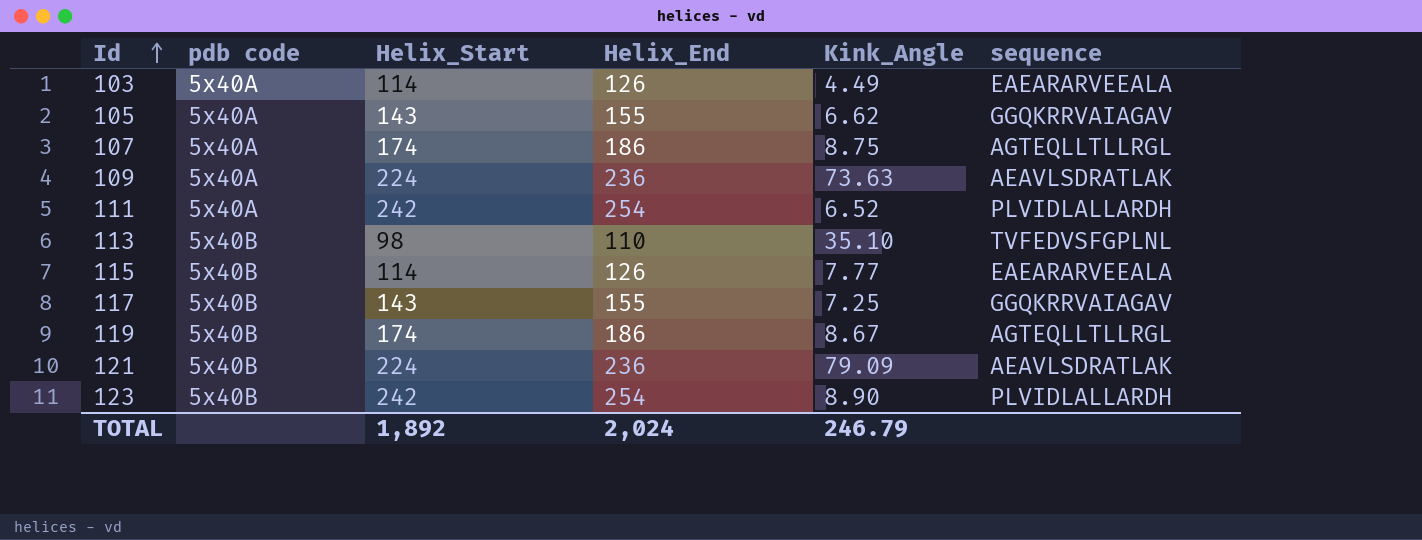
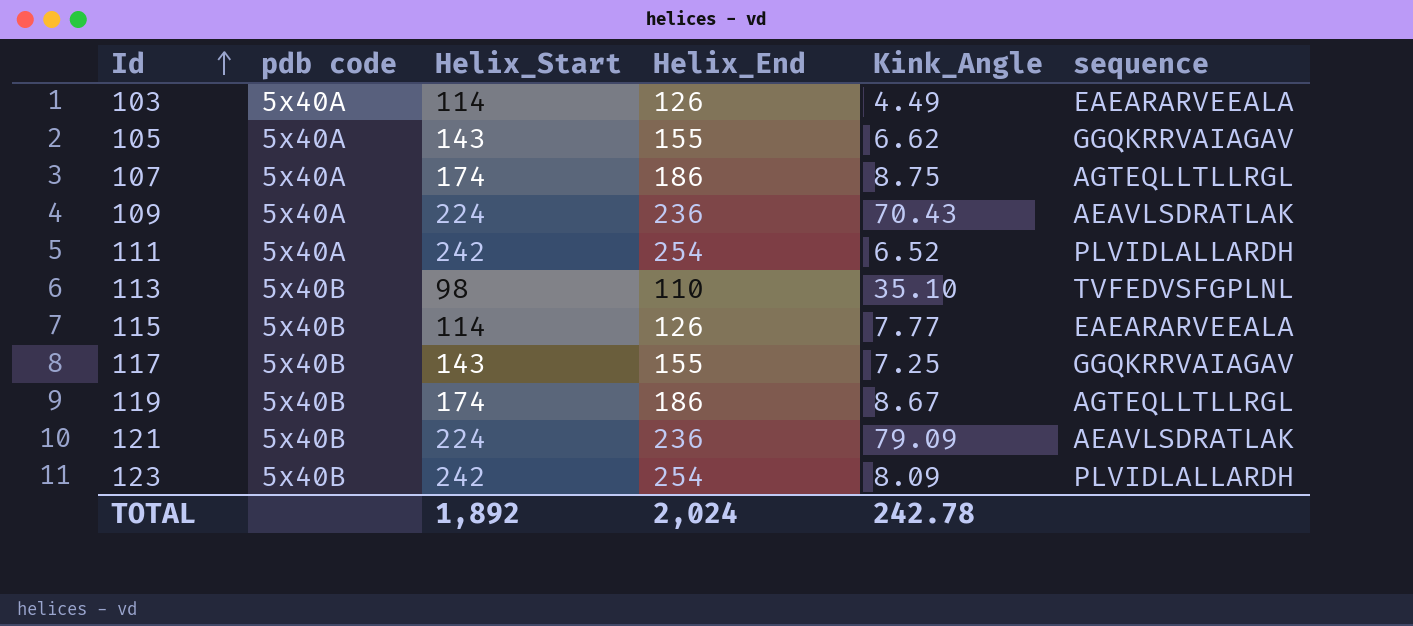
109 | Kink_Angle: 73.63 -> 70.43
123 | Kink_Angle: 8.90 -> 8.09
TOTAL | Kink_Angle: 246.79 -> 242.78

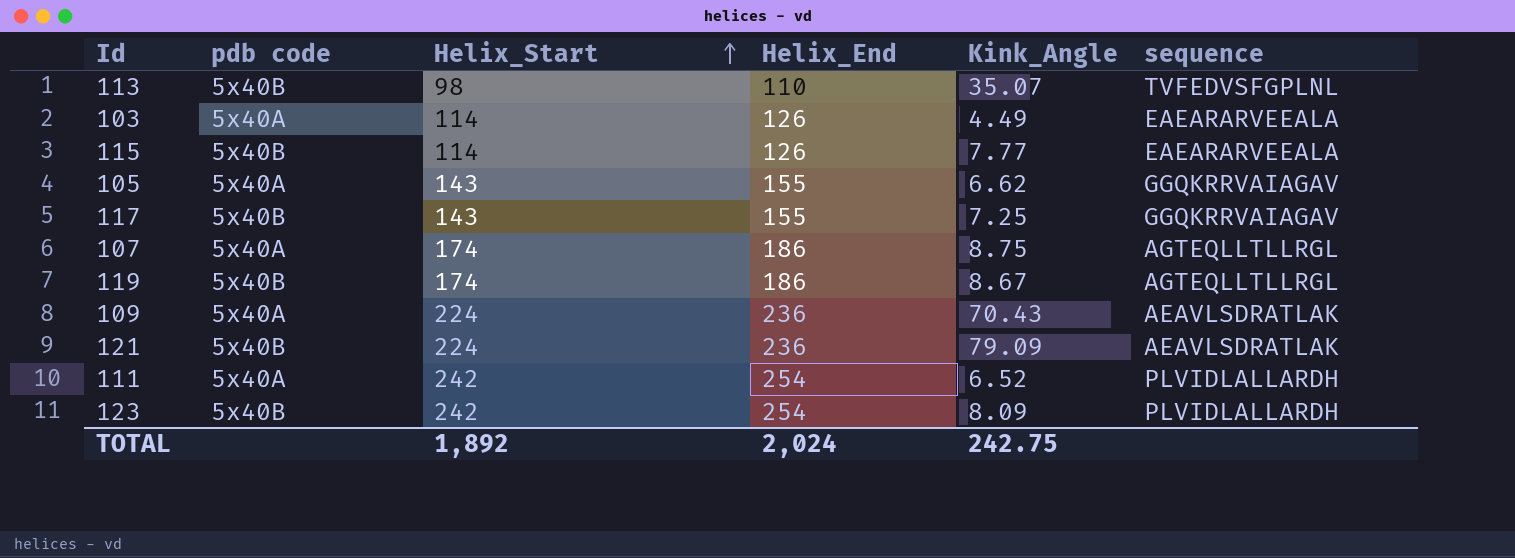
row order: Id ascending -> Helix_Start ascending
113 | Kink_Angle: 35.10 -> 35.07
TOTAL | Kink_Angle: 242.78 -> 242.75

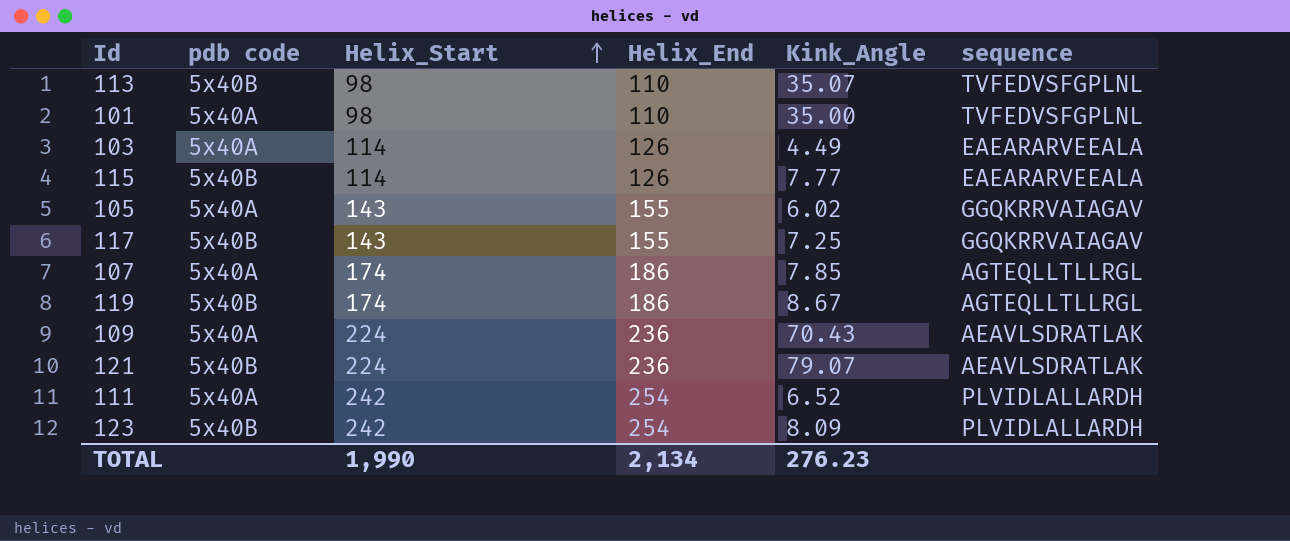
row 101: none -> 5x40A | 98 | 110 | 35.00 | TVFEDVSFGPLNL
105 | Kink_Angle: 6.62 -> 6.02
107 | Kink_Angle: 8.75 -> 7.85
121 | Kink_Angle: 79.09 -> 79.07
TOTAL | Helix_Start: 1,892 -> 1,990
TOTAL | Helix_End: 2,024 -> 2,134
TOTAL | Kink_Angle: 242.75 -> 276.23

